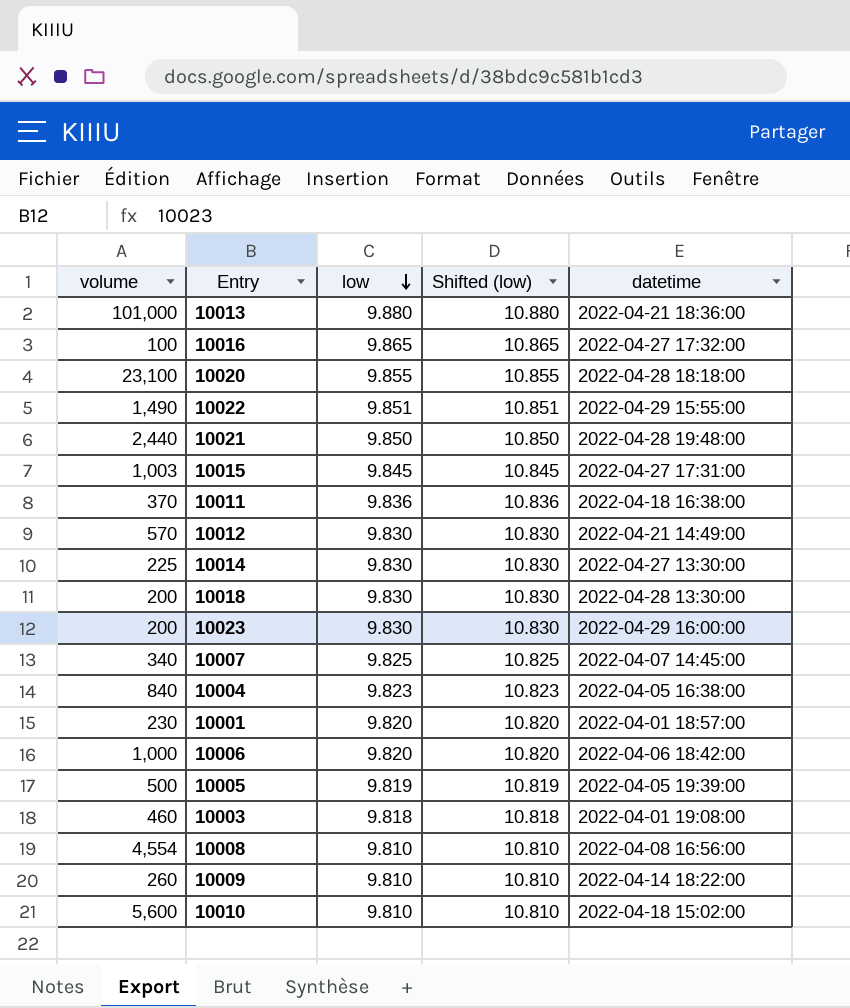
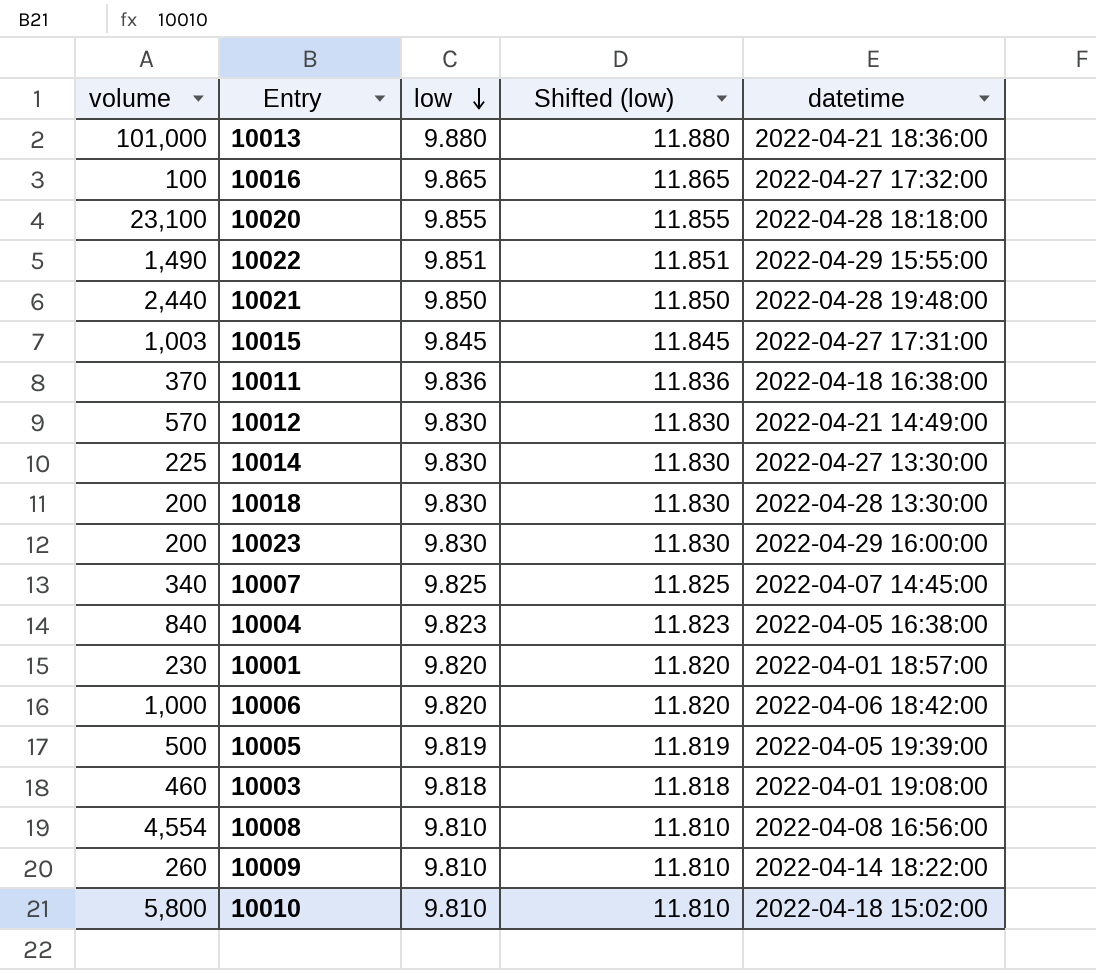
column Shifted (low) | formula: [low] + 1 -> [low] + 2
10010 | volume: 5,600 -> 5,800

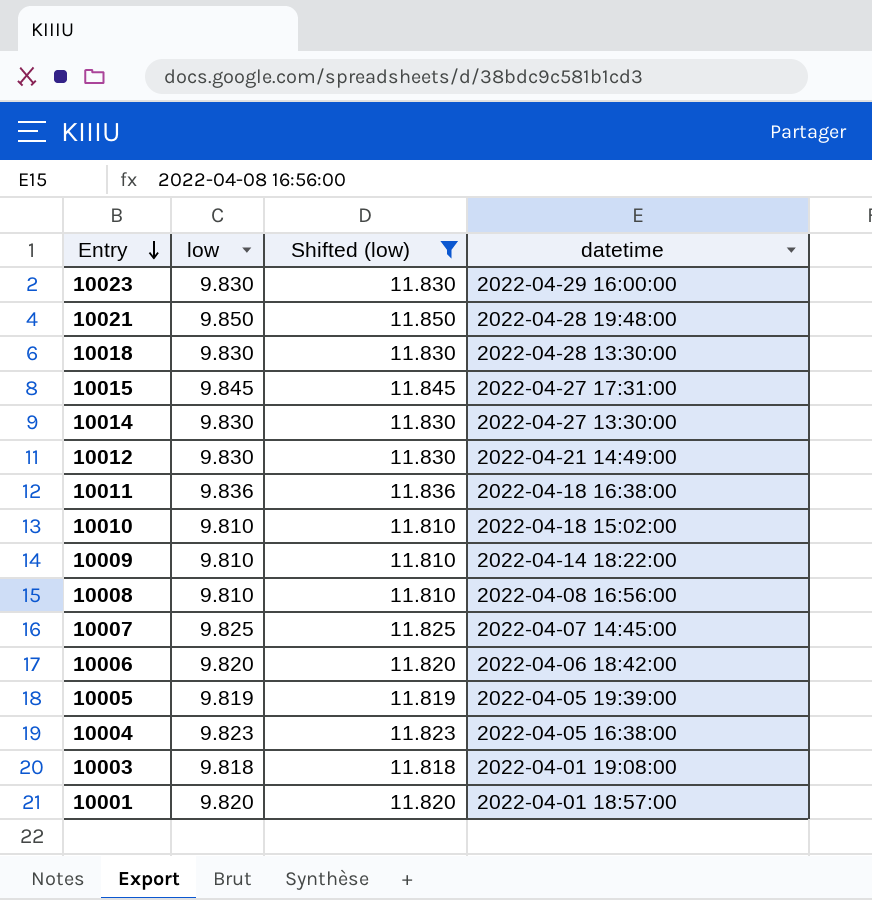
filter: none -> Shifted (low) <= 11.850
row order: low descending -> Entry descending
column volume | position: 1 -> none

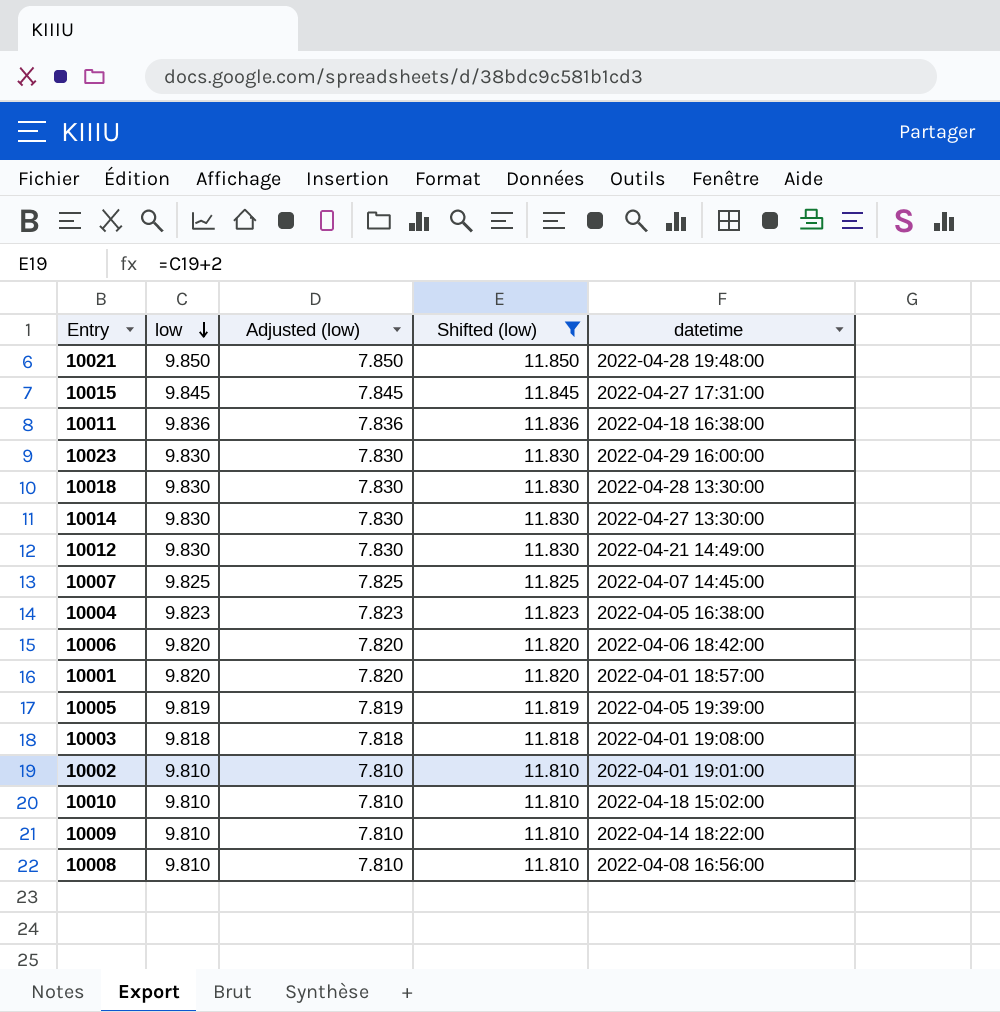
row order: Entry descending -> low descending
column Adjusted (low) | formula: none -> [low] - 2
row 10002: none -> 9.810 | 7.810 | 11.810 | 2022-04-01 19:01:00

